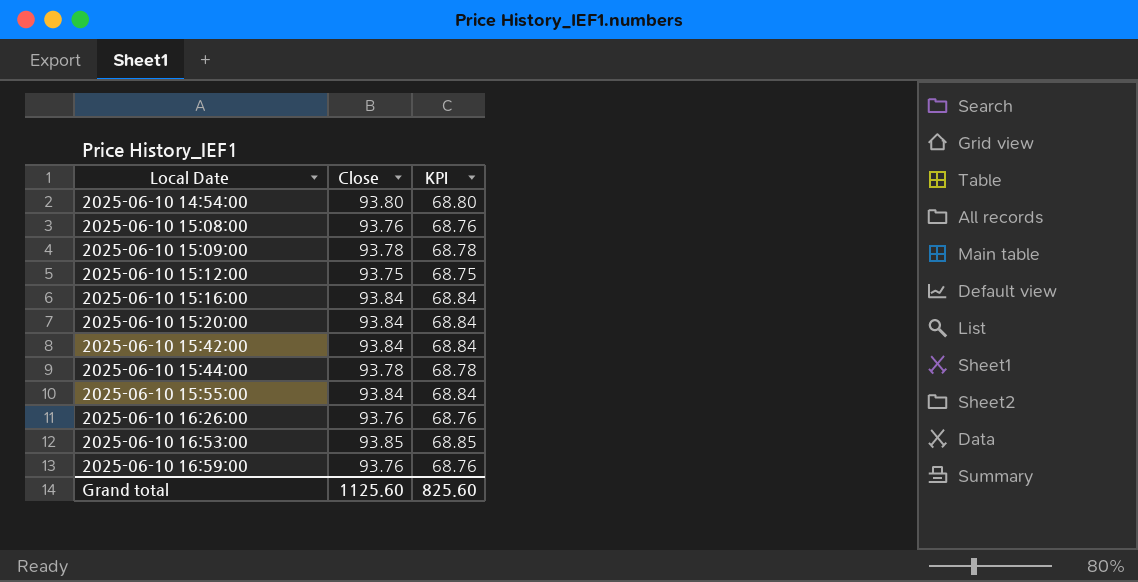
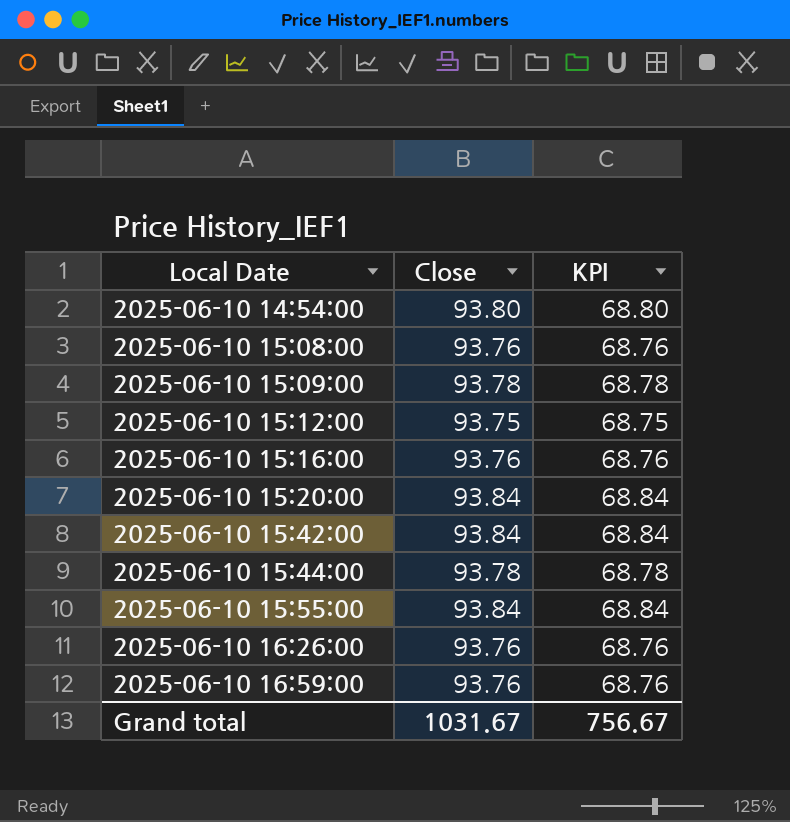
row 2025-06-10 16:53:00: 93.85 | 68.85 -> none
2025-06-10 15:16:00 | Close: 93.84 -> 93.76
2025-06-10 15:16:00 | KPI: 68.84 -> 68.76
Grand total | Close: 1125.60 -> 1031.67
Grand total | KPI: 825.60 -> 756.67

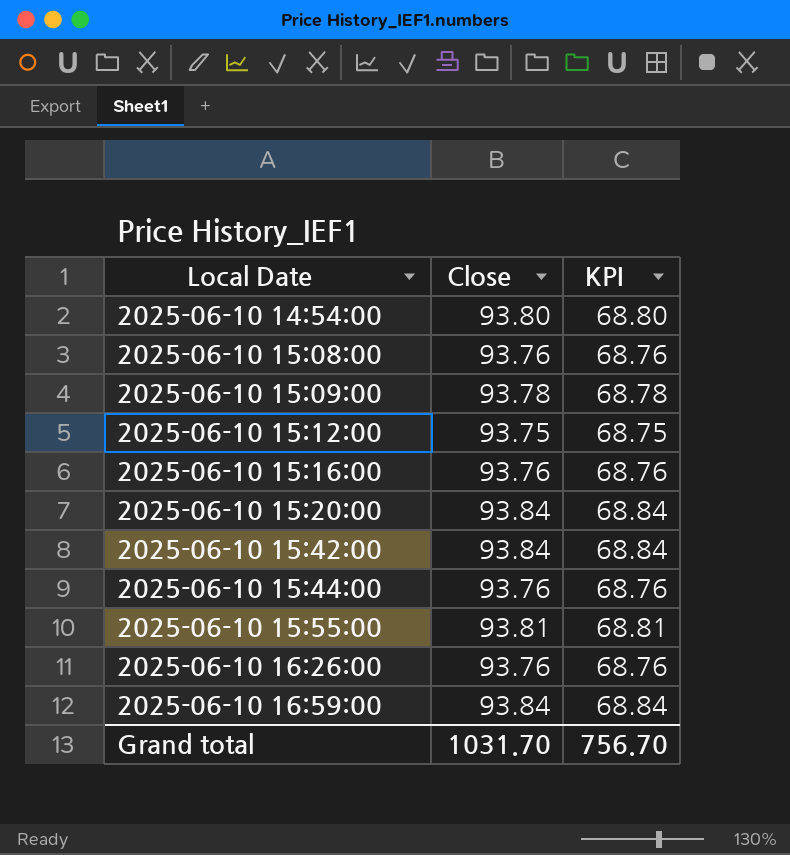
2025-06-10 15:44:00 | Close: 93.78 -> 93.76
2025-06-10 15:44:00 | KPI: 68.78 -> 68.76
2025-06-10 15:55:00 | Close: 93.84 -> 93.81
2025-06-10 15:55:00 | KPI: 68.84 -> 68.81
2025-06-10 16:59:00 | Close: 93.76 -> 93.84
2025-06-10 16:59:00 | KPI: 68.76 -> 68.84
Grand total | Close: 1031.67 -> 1031.70
Grand total | KPI: 756.67 -> 756.70

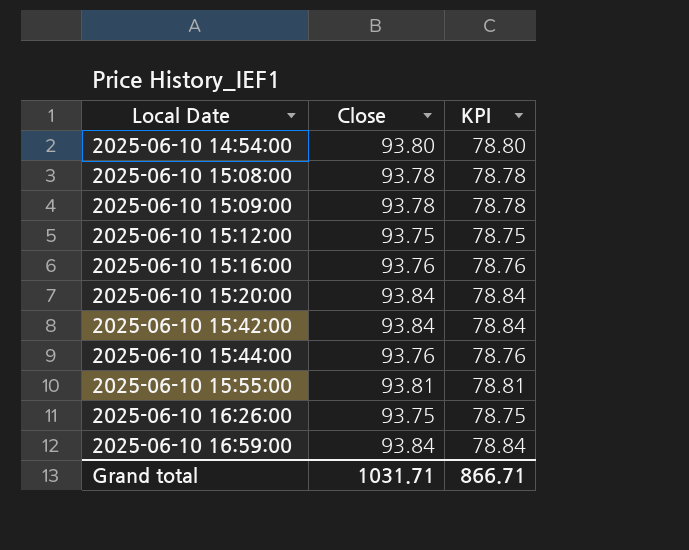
column KPI | formula: [Close] - 25 -> [Close] - 15
2025-06-10 15:08:00 | Close: 93.76 -> 93.78
2025-06-10 16:26:00 | Close: 93.76 -> 93.75
Grand total | Close: 1031.70 -> 1031.71
Grand total | KPI: 756.70 -> 866.71

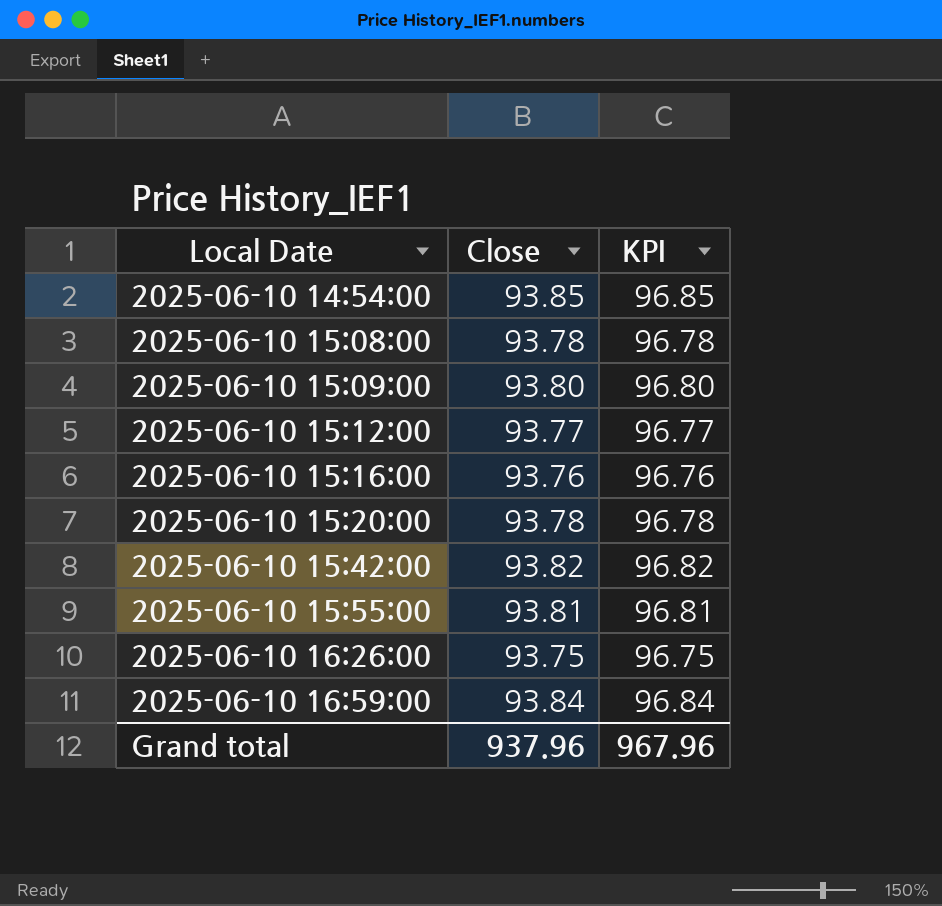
column KPI | formula: [Close] - 15 -> [Close] + 3
row 2025-06-10 15:44:00: 93.76 | 78.76 -> none
2025-06-10 14:54:00 | Close: 93.80 -> 93.85
2025-06-10 15:09:00 | Close: 93.78 -> 93.80
2025-06-10 15:12:00 | Close: 93.75 -> 93.77
2025-06-10 15:20:00 | Close: 93.84 -> 93.78
2025-06-10 15:42:00 | Close: 93.84 -> 93.82
Grand total | Close: 1031.71 -> 937.96
Grand total | KPI: 866.71 -> 967.96

